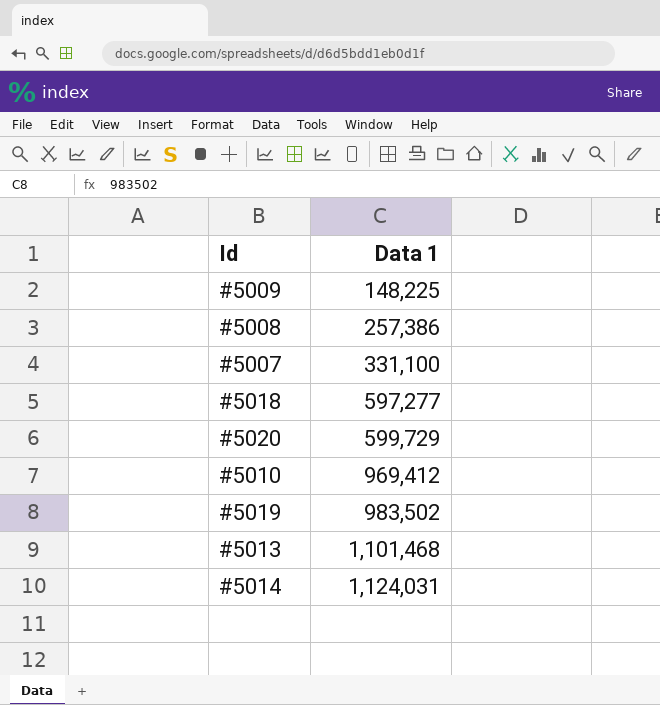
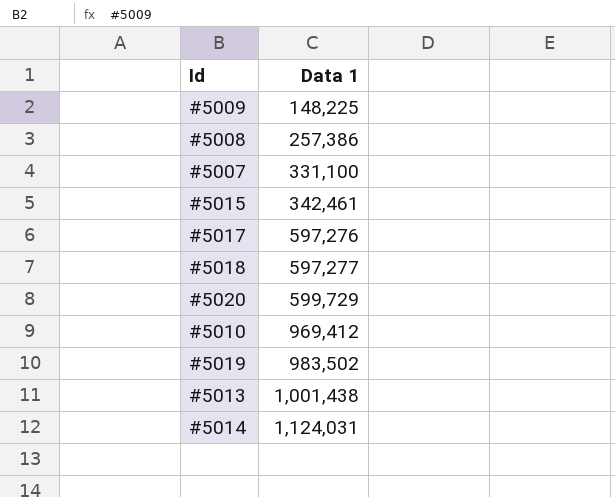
row #5015: none -> 342,461
row #5017: none -> 597,276
#5013 | Data 1: 1,101,468 -> 1,001,438

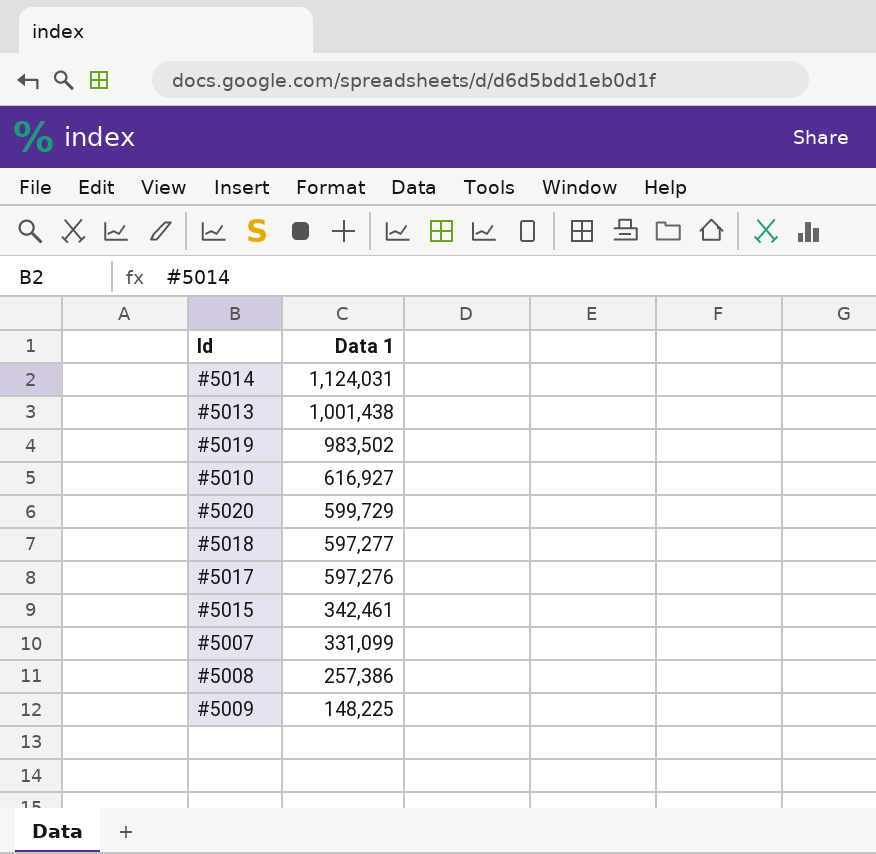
row order: Data 1 ascending -> Data 1 descending
#5010 | Data 1: 969,412 -> 616,927
#5007 | Data 1: 331,100 -> 331,099

